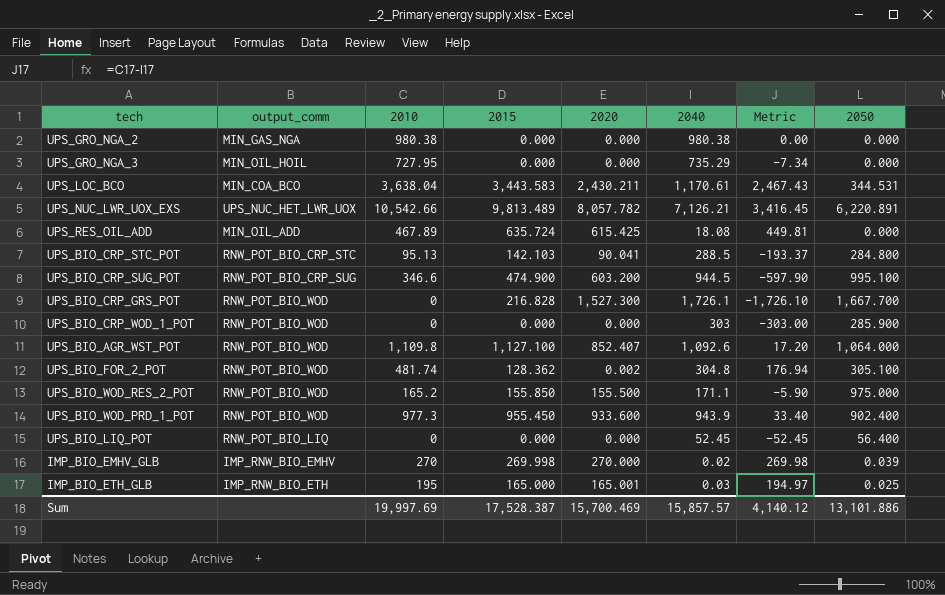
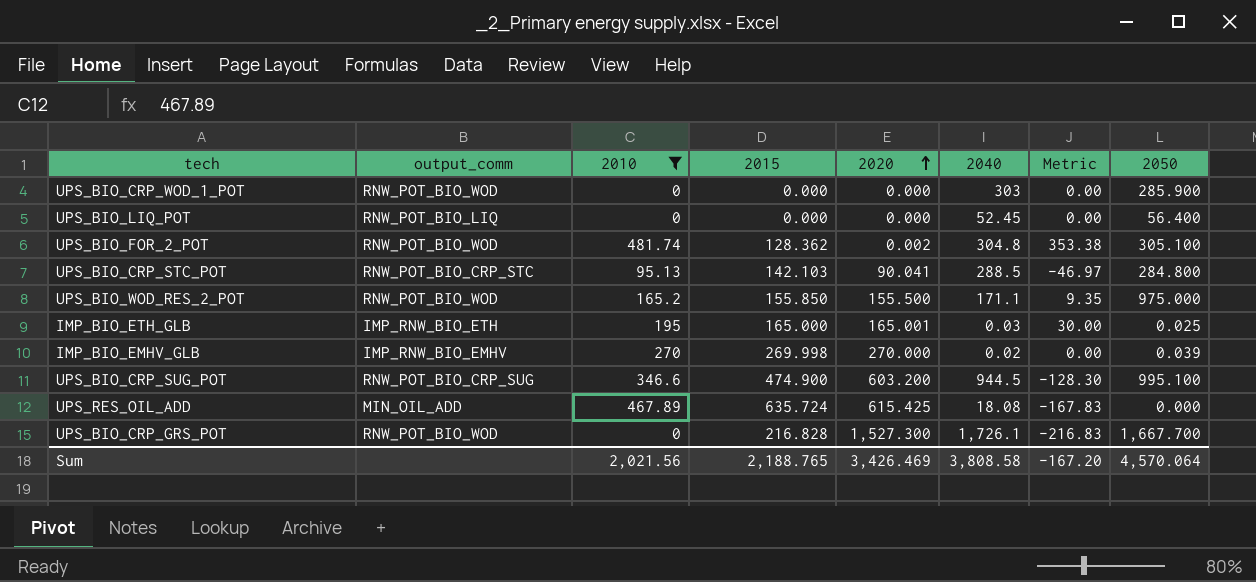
filter: none -> 2010 <= 481.74
row order: none -> 2020 ascending
column Metric | formula: [2010] - [2040] -> [2010] - [2015]
Sum | 2010: 19,997.69 -> 2,021.56
Sum | 2015: 17,528.387 -> 2,188.765
Sum | 2020: 15,700.469 -> 3,426.469
Sum | 2040: 15,857.57 -> 3,808.58
Sum | Metric: 4,140.12 -> -167.20
Sum | 2050: 13,101.886 -> 4,570.064

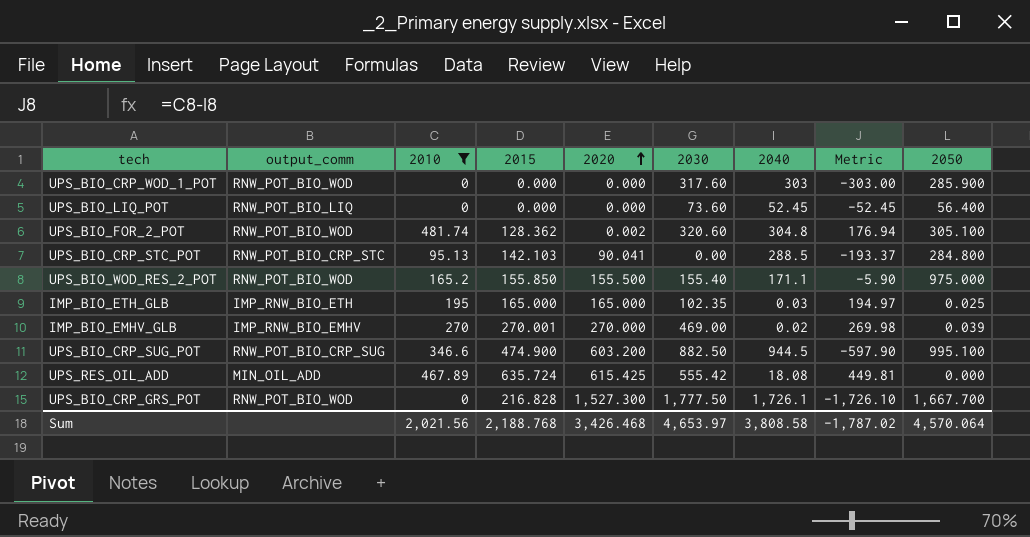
column 2030 | position: none -> 6
column Metric | formula: [2010] - [2015] -> [2010] - [2040]
IMP_BIO_ETH_GLB | 2020: 165.001 -> 165.000
IMP_BIO_EMHV_GLB | 2015: 269.998 -> 270.001
Sum | 2015: 2,188.765 -> 2,188.768
Sum | 2020: 3,426.469 -> 3,426.468
Sum | Metric: -167.20 -> -1,787.02

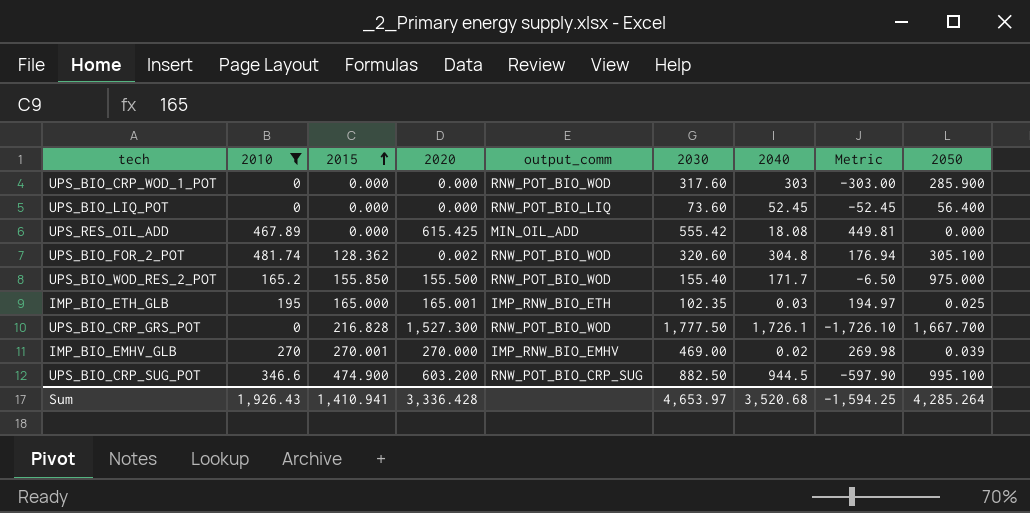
row order: 2020 ascending -> 2015 ascending
column output_comm | position: 2 -> 5
row UPS_BIO_CRP_STC_POT: RNW_POT_BIO_CRP_STC | 95.13 | 142.103 | 90.041 | 0.00 | 288.5 | -193.37 | 284.800 -> none
UPS_RES_OIL_ADD | 2015: 635.724 -> 0.000
UPS_BIO_WOD_RES_2_POT | 2040: 171.1 -> 171.7
UPS_BIO_WOD_RES_2_POT | Metric: -5.90 -> -6.50
IMP_BIO_ETH_GLB | 2020: 165.000 -> 165.001
Sum | 2010: 2,021.56 -> 1,926.43
Sum | 2015: 2,188.768 -> 1,410.941
Sum | 2020: 3,426.468 -> 3,336.428
Sum | 2040: 3,808.58 -> 3,520.68
Sum | Metric: -1,787.02 -> -1,594.25
Sum | 2050: 4,570.064 -> 4,285.264

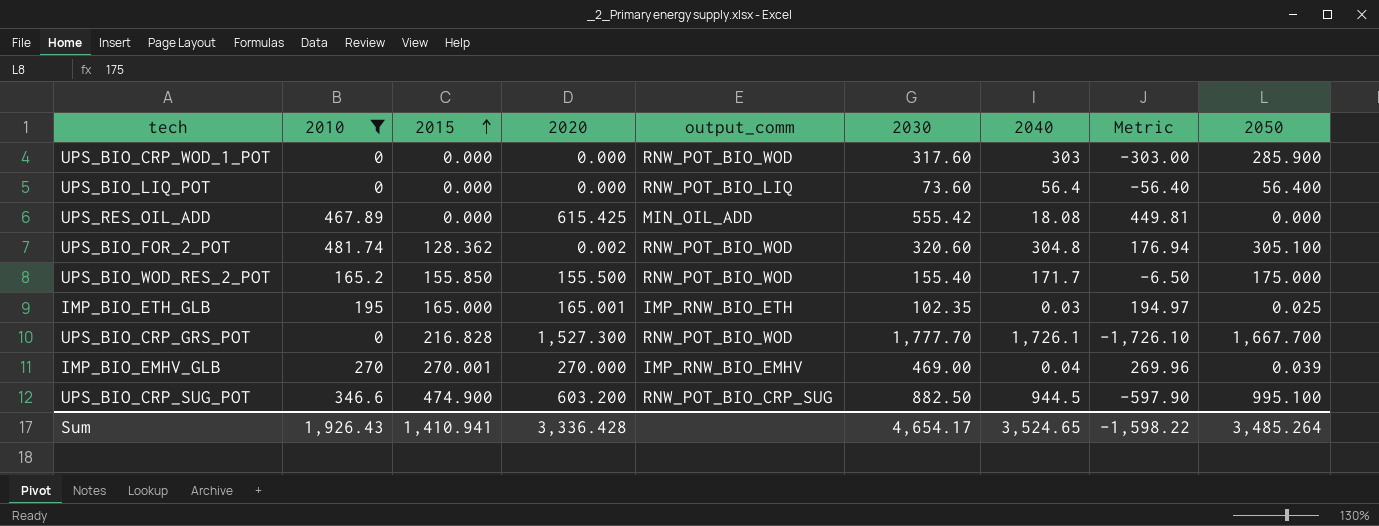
UPS_BIO_LIQ_POT | 2040: 52.45 -> 56.4
UPS_BIO_LIQ_POT | Metric: -52.45 -> -56.40
UPS_BIO_WOD_RES_2_POT | 2050: 975.000 -> 175.000
UPS_BIO_CRP_GRS_POT | 2030: 1,777.50 -> 1,777.70
IMP_BIO_EMHV_GLB | 2040: 0.02 -> 0.04
IMP_BIO_EMHV_GLB | Metric: 269.98 -> 269.96
Sum | 2030: 4,653.97 -> 4,654.17
Sum | 2040: 3,520.68 -> 3,524.65
Sum | Metric: -1,594.25 -> -1,598.22
Sum | 2050: 4,285.264 -> 3,485.264

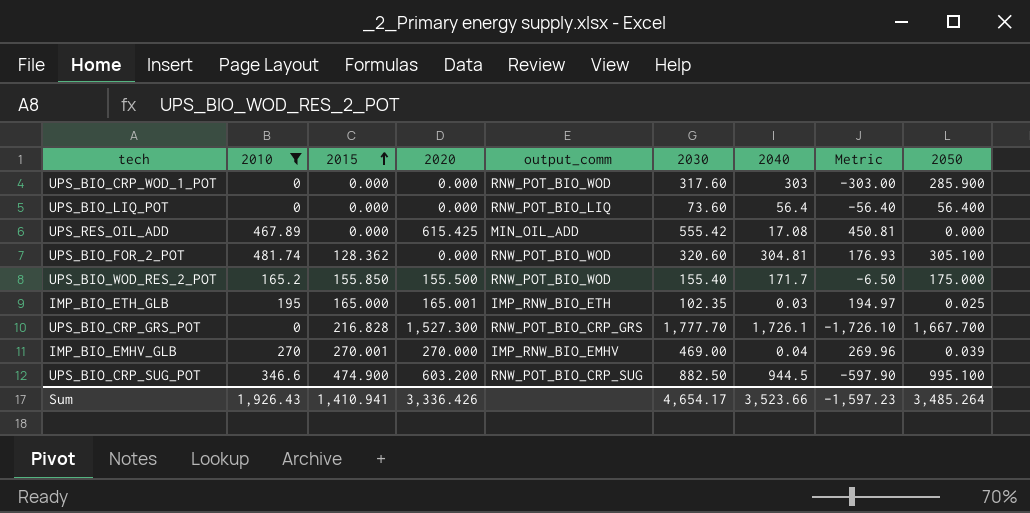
UPS_RES_OIL_ADD | 2040: 18.08 -> 17.08
UPS_RES_OIL_ADD | Metric: 449.81 -> 450.81
UPS_BIO_FOR_2_POT | 2020: 0.002 -> 0.000
UPS_BIO_FOR_2_POT | 2040: 304.8 -> 304.81
UPS_BIO_FOR_2_POT | Metric: 176.94 -> 176.93
UPS_BIO_CRP_GRS_POT | output_comm: RNW_POT_BIO_WOD -> RNW_POT_BIO_CRP_GRS
Sum | 2020: 3,336.428 -> 3,336.426
Sum | 2040: 3,524.65 -> 3,523.66
Sum | Metric: -1,598.22 -> -1,597.23

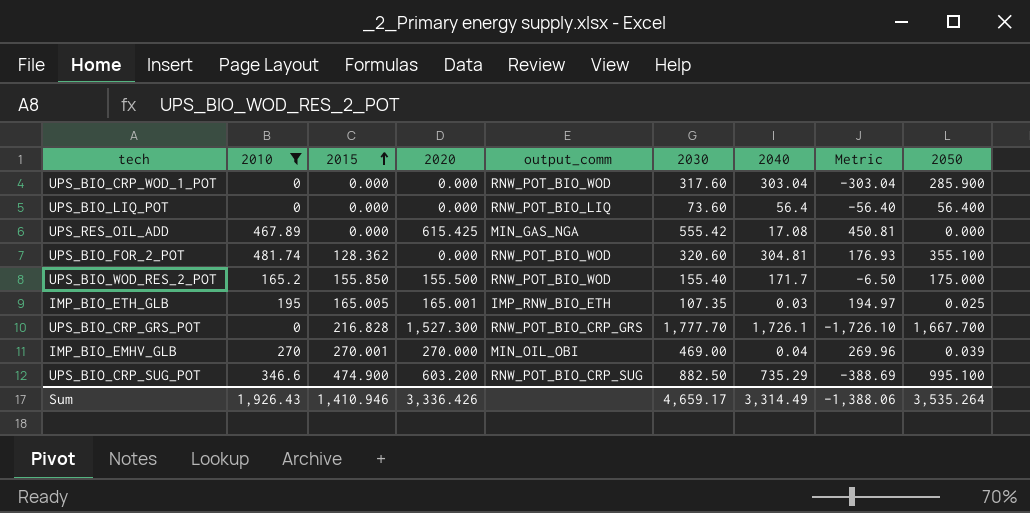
UPS_BIO_CRP_WOD_1_POT | 2040: 303 -> 303.04
UPS_BIO_CRP_WOD_1_POT | Metric: -303.00 -> -303.04
UPS_RES_OIL_ADD | output_comm: MIN_OIL_ADD -> MIN_GAS_NGA
UPS_BIO_FOR_2_POT | 2050: 305.100 -> 355.100
IMP_BIO_ETH_GLB | 2015: 165.000 -> 165.005
IMP_BIO_ETH_GLB | 2030: 102.35 -> 107.35
IMP_BIO_EMHV_GLB | output_comm: IMP_RNW_BIO_EMHV -> MIN_OIL_OBI
UPS_BIO_CRP_SUG_POT | 2040: 944.5 -> 735.29
UPS_BIO_CRP_SUG_POT | Metric: -597.90 -> -388.69
Sum | 2015: 1,410.941 -> 1,410.946
Sum | 2030: 4,654.17 -> 4,659.17
Sum | 2040: 3,523.66 -> 3,314.49
Sum | Metric: -1,597.23 -> -1,388.06
Sum | 2050: 3,485.264 -> 3,535.264

